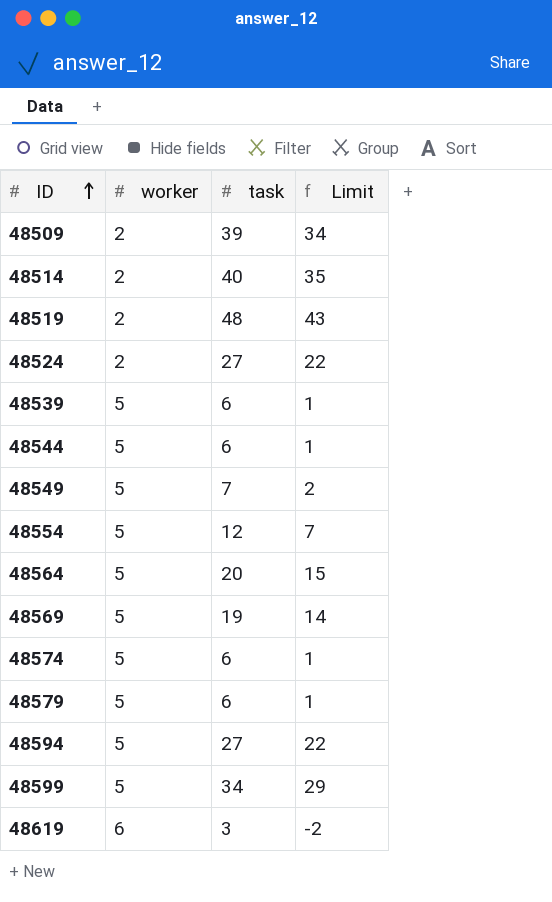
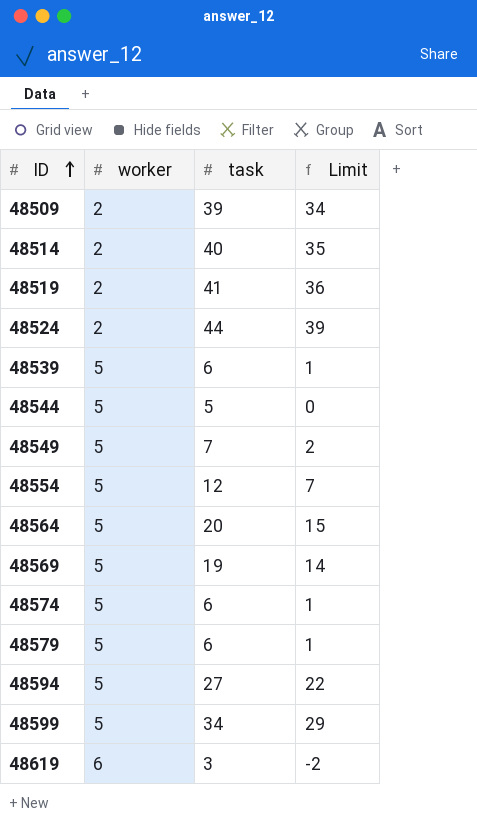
48519 | task: 48 -> 41
48519 | Limit: 43 -> 36
48524 | task: 27 -> 44
48524 | Limit: 22 -> 39
48544 | task: 6 -> 5
48544 | Limit: 1 -> 0

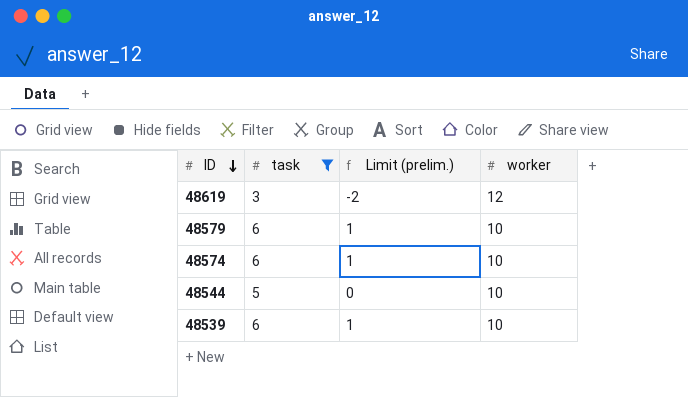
filter: none -> task <= 6
row order: ID ascending -> ID descending
column name: Limit -> Limit (prelim.)
column worker | position: 2 -> 4
48619 | worker: 6 -> 12
48579 | worker: 5 -> 10
48574 | worker: 5 -> 10
48544 | worker: 5 -> 10
48539 | worker: 5 -> 10

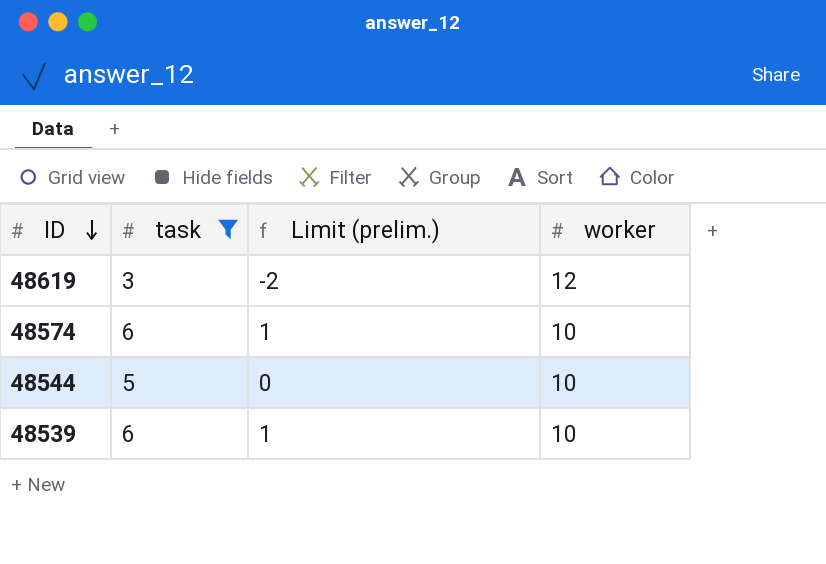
row 48579: 6 | 1 | 10 -> none

